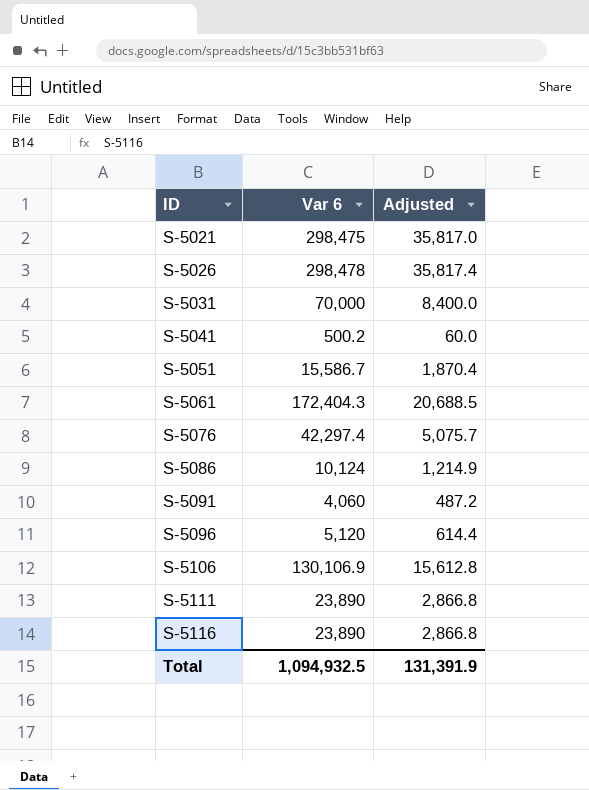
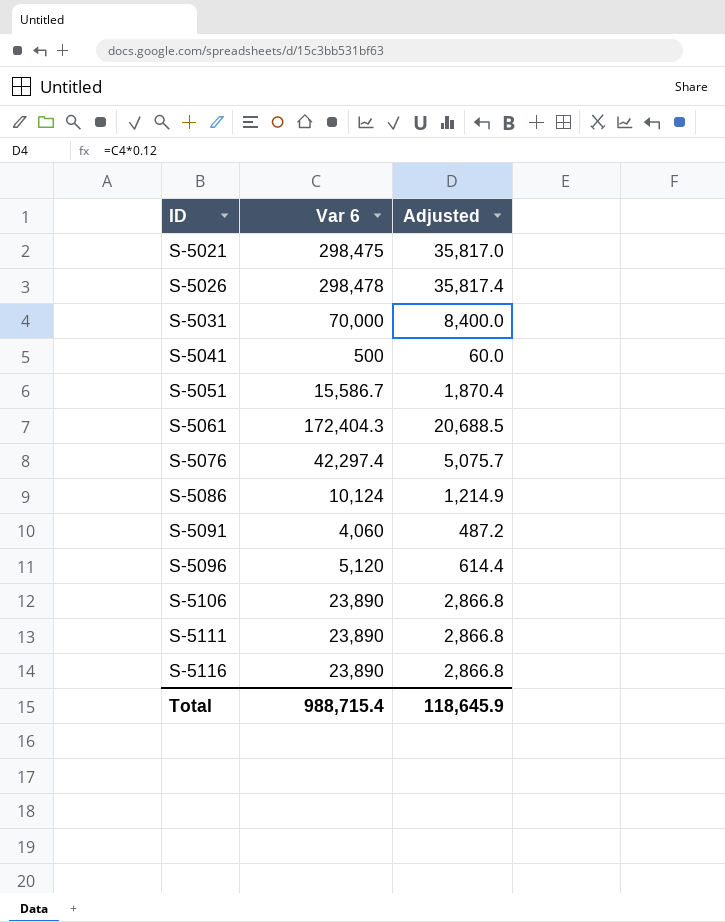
S-5041 | Var 6: 500.2 -> 500
S-5106 | Var 6: 130,106.9 -> 23,890
S-5106 | Adjusted: 15,612.8 -> 2,866.8
Total | Var 6: 1,094,932.5 -> 988,715.4
Total | Adjusted: 131,391.9 -> 118,645.9

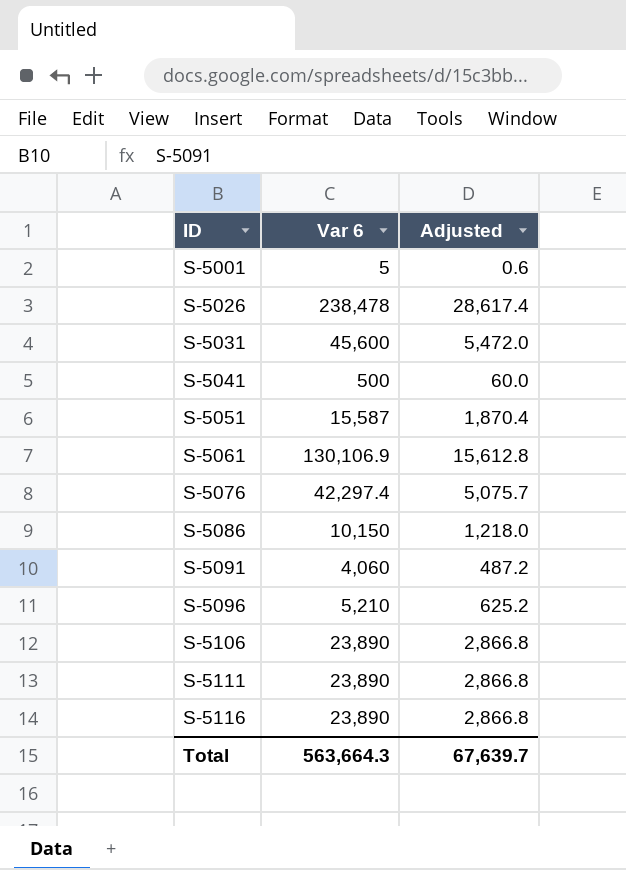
row S-5021: 298,475 | 35,817.0 -> none
row S-5001: none -> 5 | 0.6
S-5026 | Var 6: 298,478 -> 238,478
S-5026 | Adjusted: 35,817.4 -> 28,617.4
S-5031 | Var 6: 70,000 -> 45,600
S-5031 | Adjusted: 8,400.0 -> 5,472.0
S-5051 | Var 6: 15,586.7 -> 15,587
S-5061 | Var 6: 172,404.3 -> 130,106.9
S-5061 | Adjusted: 20,688.5 -> 15,612.8
S-5086 | Var 6: 10,124 -> 10,150
S-5086 | Adjusted: 1,214.9 -> 1,218.0
S-5096 | Var 6: 5,120 -> 5,210
S-5096 | Adjusted: 614.4 -> 625.2
Total | Var 6: 988,715.4 -> 563,664.3
Total | Adjusted: 118,645.9 -> 67,639.7

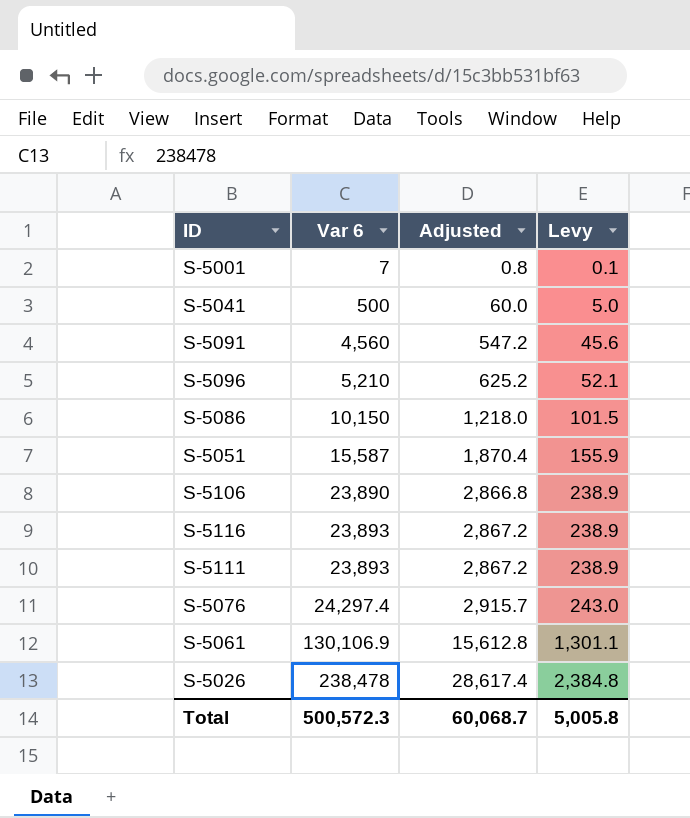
row order: ID ascending -> Var 6 ascending
column Levy | formula: none -> [Var 6] * 0.01
row S-5031: 45,600 | 5,472.0 -> none
S-5001 | Var 6: 5 -> 7
S-5001 | Adjusted: 0.6 -> 0.8
S-5091 | Var 6: 4,060 -> 4,560
S-5091 | Adjusted: 487.2 -> 547.2
S-5116 | Var 6: 23,890 -> 23,893
S-5116 | Adjusted: 2,866.8 -> 2,867.2
S-5111 | Var 6: 23,890 -> 23,893
S-5111 | Adjusted: 2,866.8 -> 2,867.2
S-5076 | Var 6: 42,297.4 -> 24,297.4
S-5076 | Adjusted: 5,075.7 -> 2,915.7
Total | Var 6: 563,664.3 -> 500,572.3
Total | Adjusted: 67,639.7 -> 60,068.7

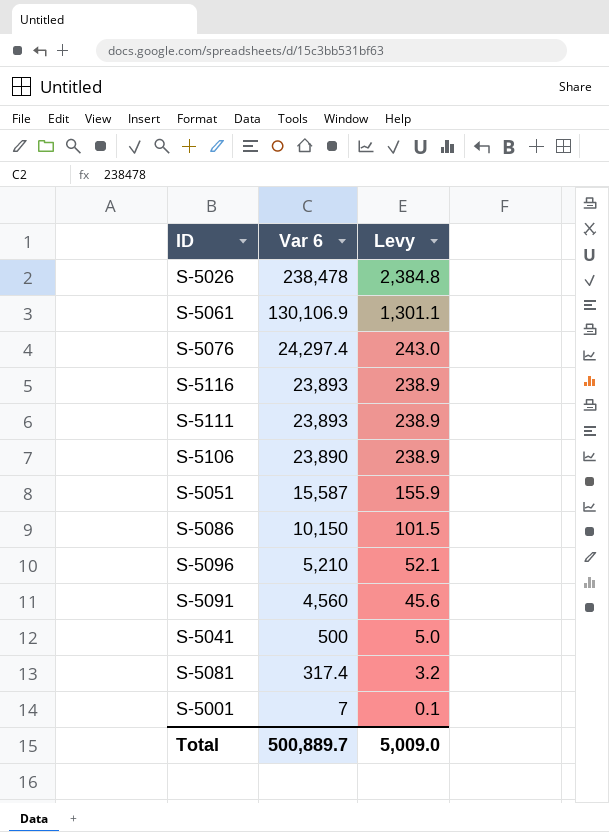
row order: Var 6 ascending -> Var 6 descending
column Adjusted | formula: [Var 6] * 0.12 -> none
row S-5081: none -> 317.4 | 3.2
Total | Var 6: 500,572.3 -> 500,889.7
Total | Levy: 5,005.8 -> 5,009.0

